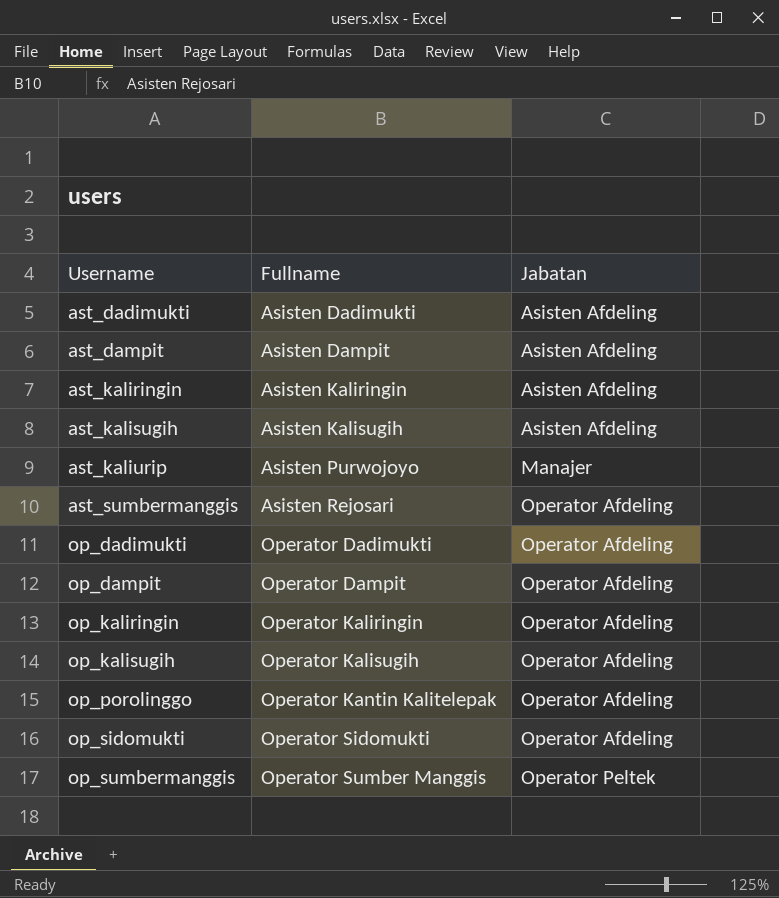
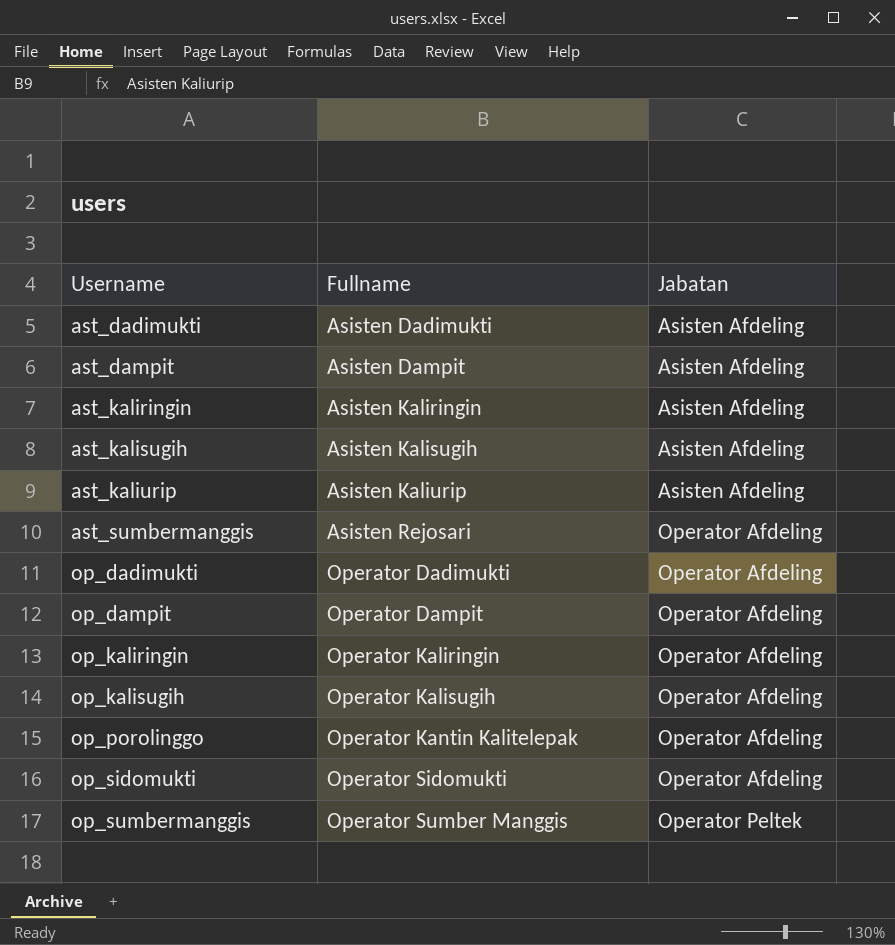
ast_kaliurip | Fullname: Asisten Purwojoyo -> Asisten Kaliurip
ast_kaliurip | Jabatan: Manajer -> Asisten Afdeling

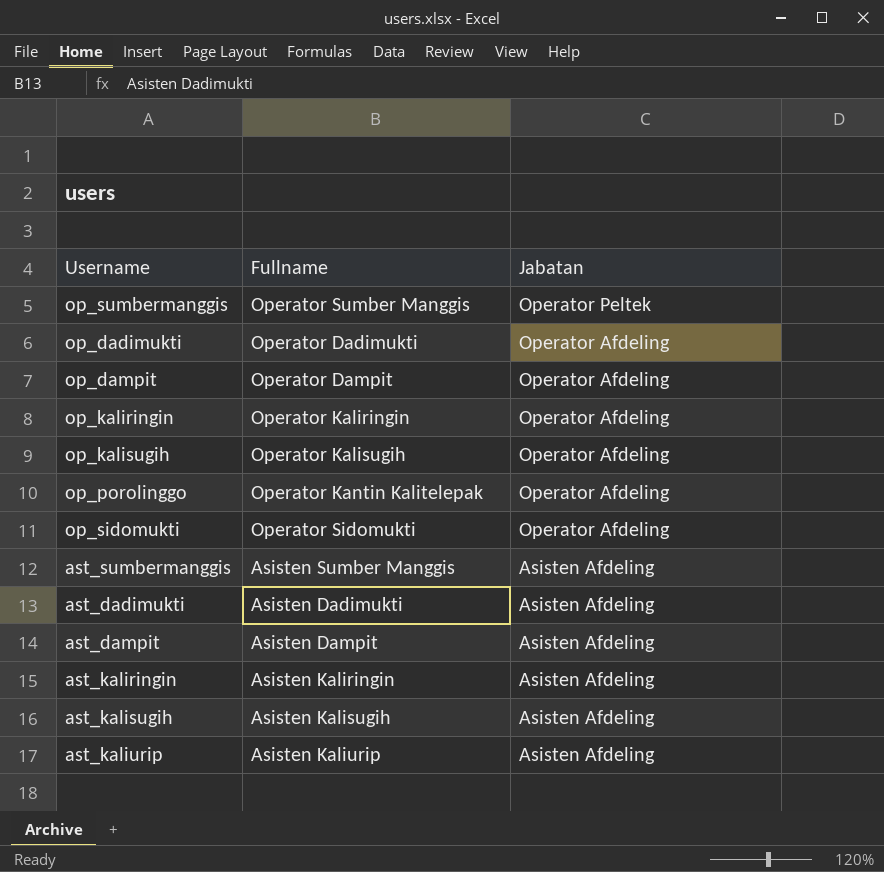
row order: Username ascending -> Jabatan descending
ast_sumbermanggis | Fullname: Asisten Rejosari -> Asisten Sumber Manggis
ast_sumbermanggis | Jabatan: Operator Afdeling -> Asisten Afdeling

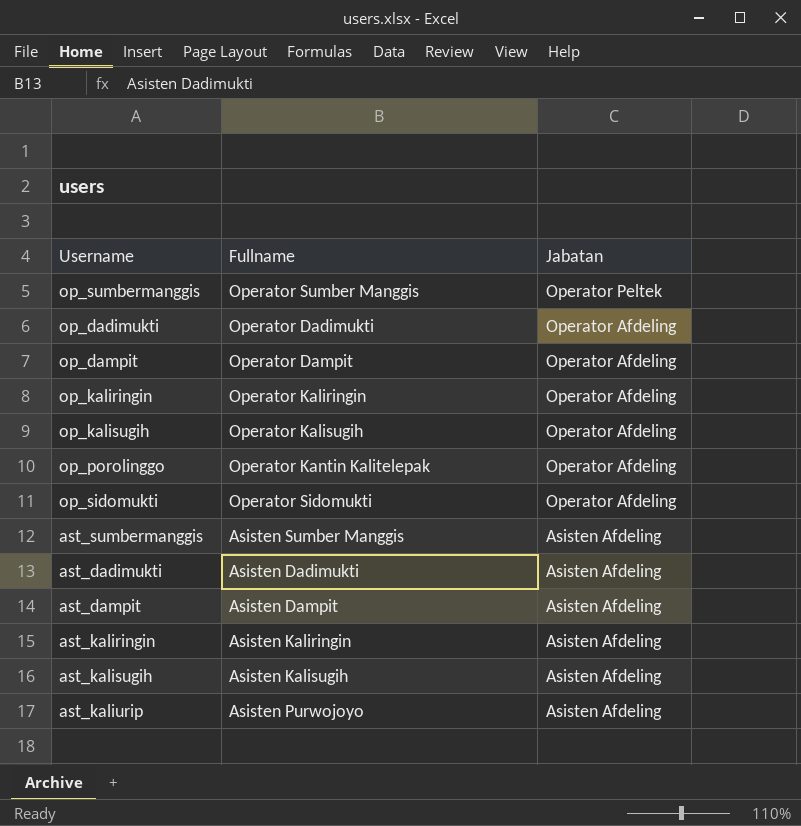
ast_kaliurip | Fullname: Asisten Kaliurip -> Asisten Purwojoyo

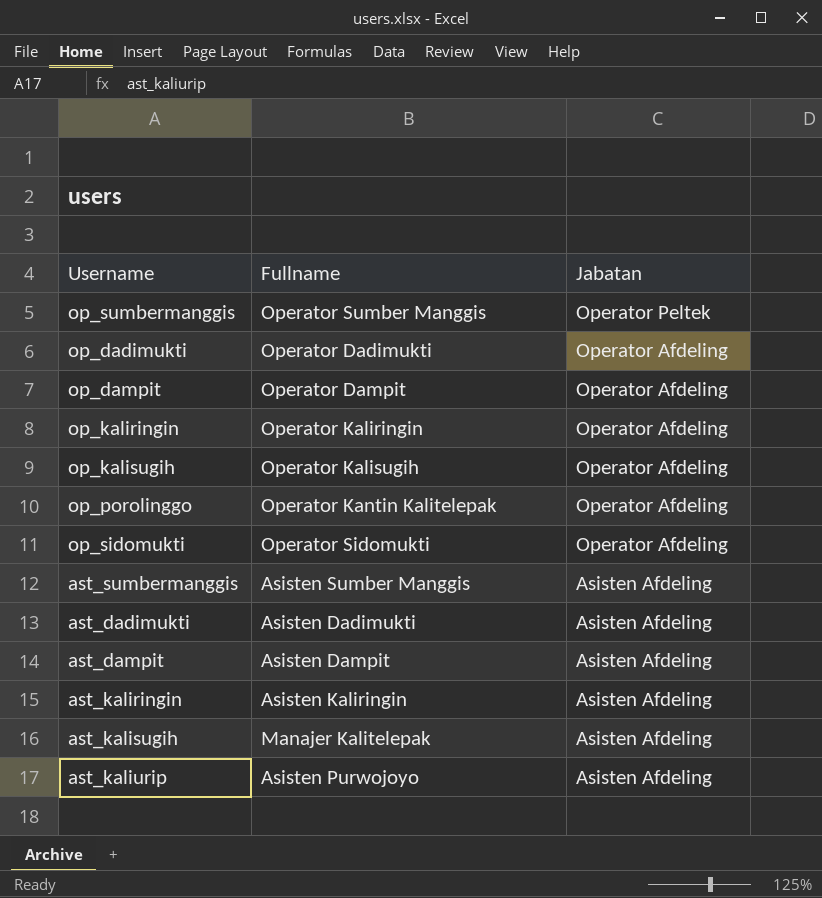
ast_kalisugih | Fullname: Asisten Kalisugih -> Manajer Kalitelepak

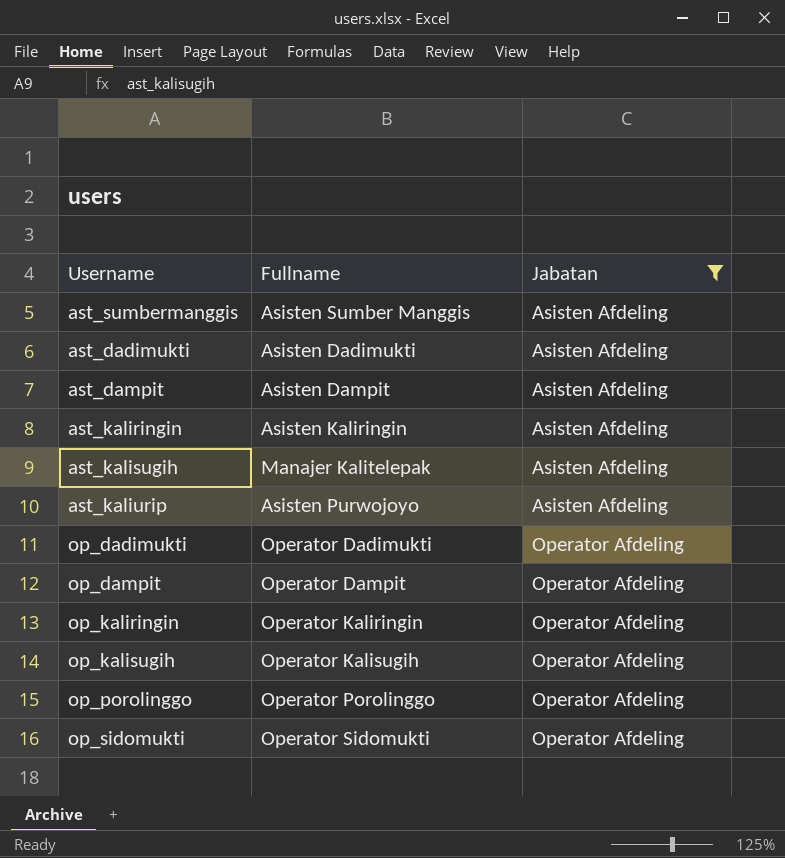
filter: none -> Jabatan != Operator Peltek
row order: Jabatan descending -> Jabatan ascending
op_porolinggo | Fullname: Operator Kantin Kalitelepak -> Operator Porolinggo

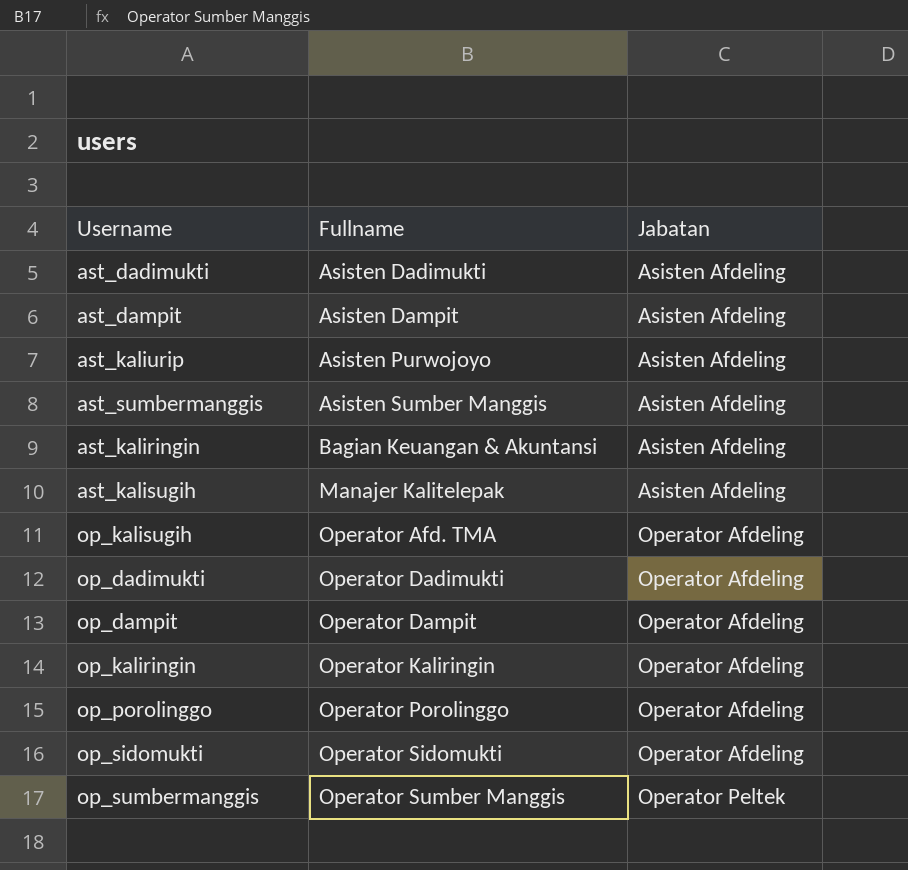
filter: Jabatan != Operator Peltek -> none
row order: Jabatan ascending -> Fullname ascending
ast_kaliringin | Fullname: Asisten Kaliringin -> Bagian Keuangan & Akuntansi
op_kalisugih | Fullname: Operator Kalisugih -> Operator Afd. TMA

